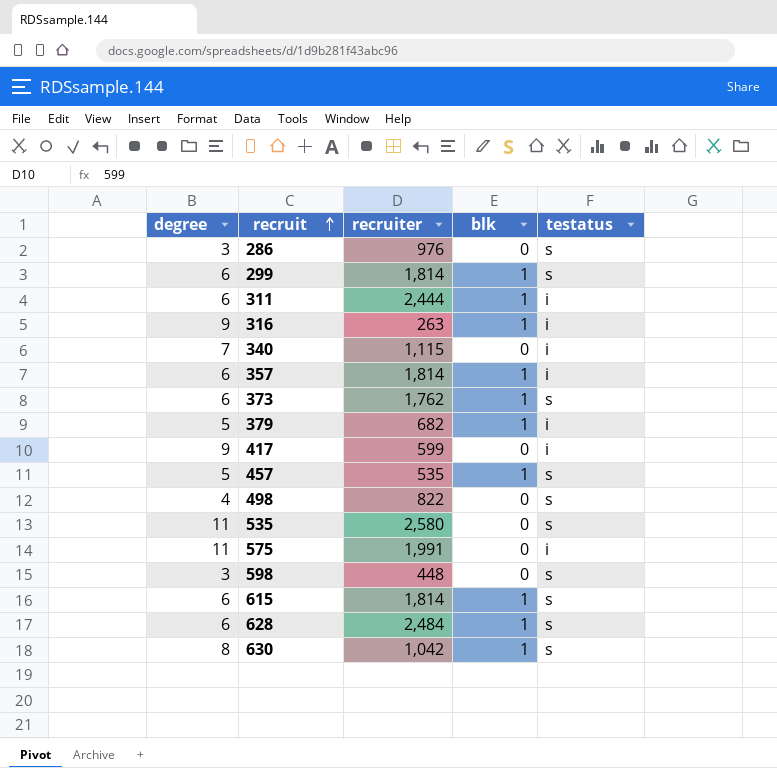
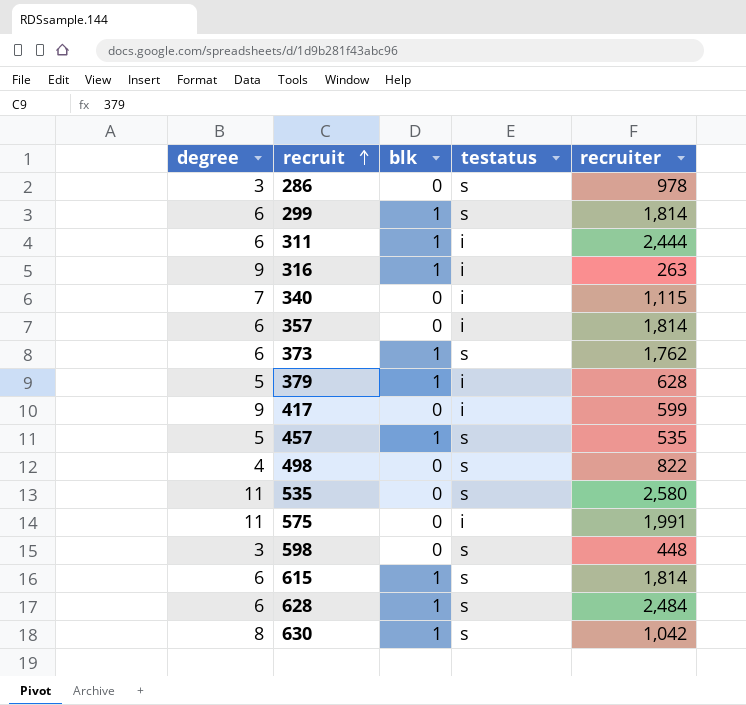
column recruiter | position: 3 -> 5
286 | recruiter: 976 -> 978
357 | blk: 1 -> 0
379 | recruiter: 682 -> 628

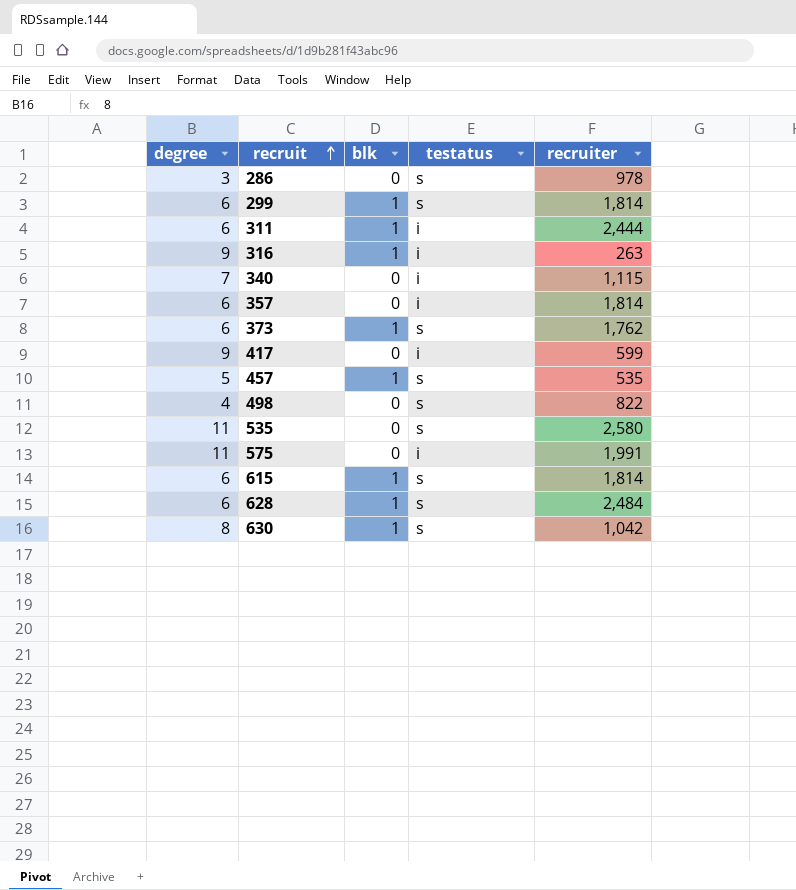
row 379: 5 | 1 | i | 628 -> none
row 598: 3 | 0 | s | 448 -> none

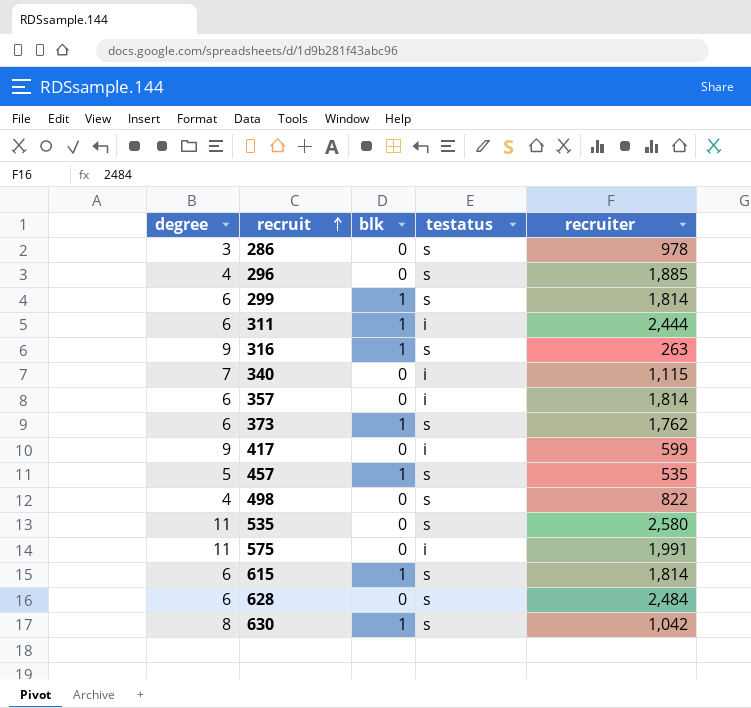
row 296: none -> 4 | 0 | s | 1,885
316 | testatus: i -> s
628 | blk: 1 -> 0

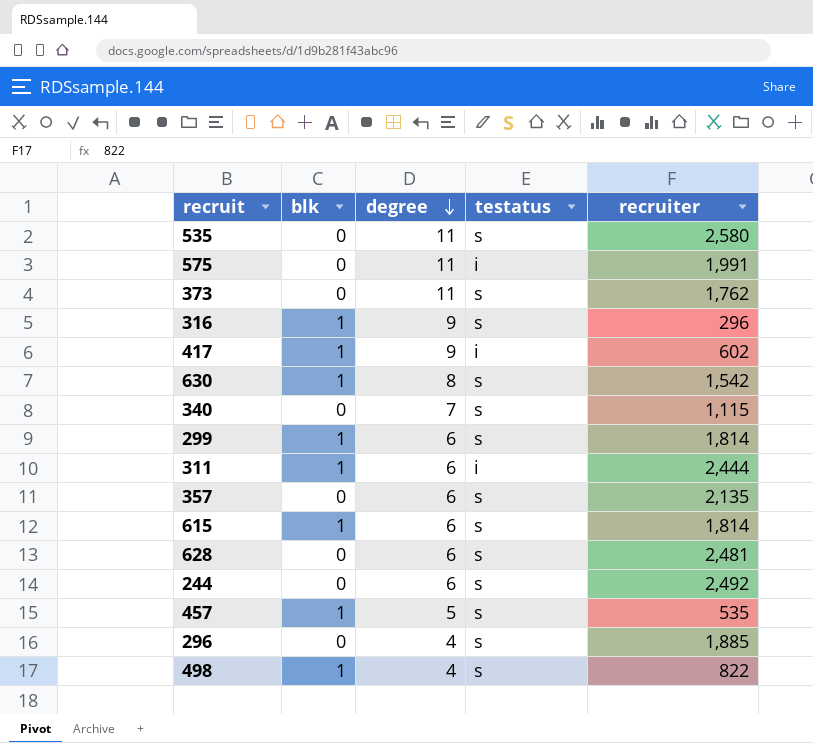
row order: recruit ascending -> degree descending
column degree | position: 1 -> 3
row 286: 3 | 0 | s | 978 -> none
373 | blk: 1 -> 0
373 | degree: 6 -> 11
316 | recruiter: 263 -> 296
417 | blk: 0 -> 1
417 | recruiter: 599 -> 602
630 | recruiter: 1,042 -> 1,542
340 | testatus: i -> s
357 | testatus: i -> s
357 | recruiter: 1,814 -> 2,135
628 | recruiter: 2,484 -> 2,481
row 244: none -> 0 | 6 | s | 2,492
498 | blk: 0 -> 1

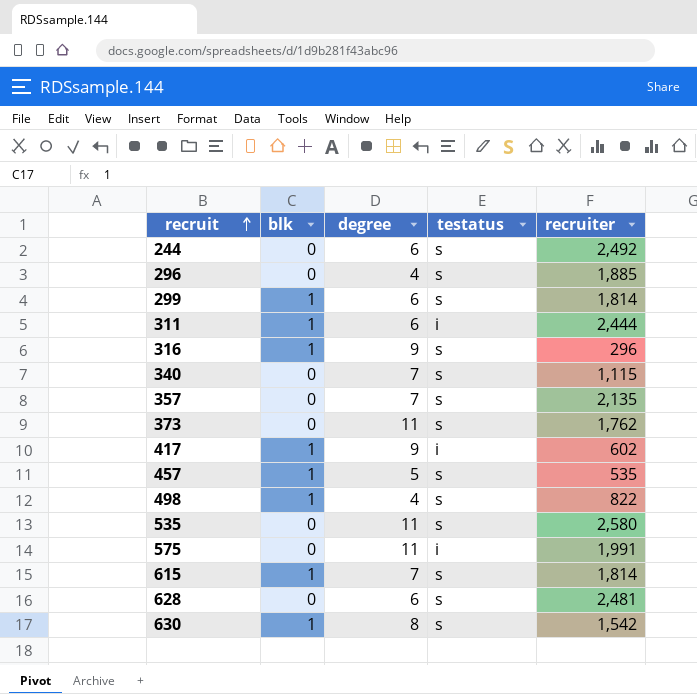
row order: degree descending -> recruit ascending
357 | degree: 6 -> 7
615 | degree: 6 -> 7

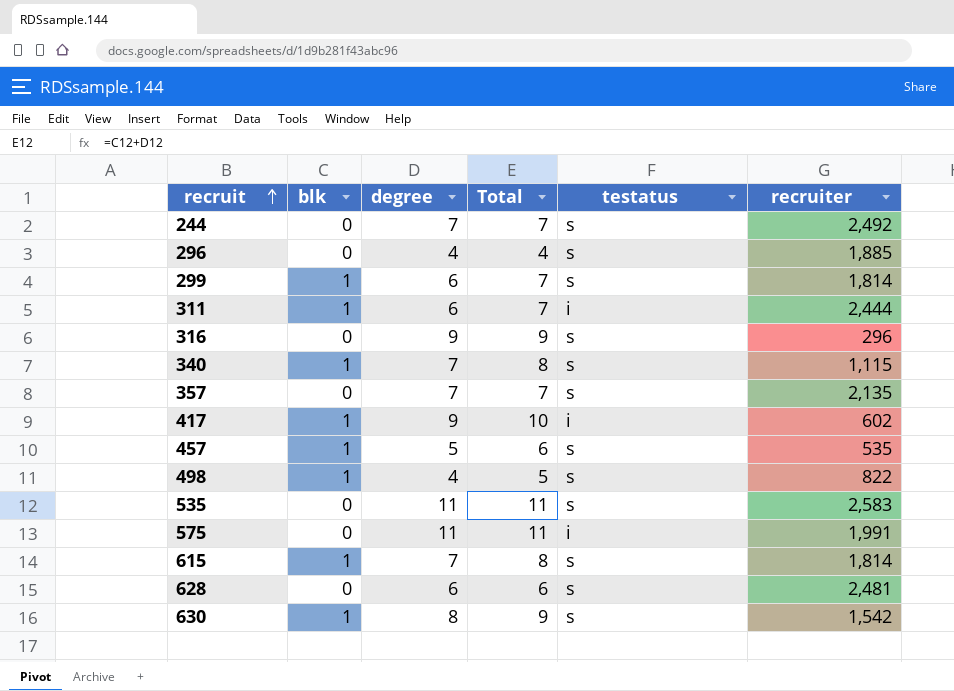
column Total | formula: none -> [blk] + [degree]
row 373: 0 | 11 | s | 1,762 -> none
244 | degree: 6 -> 7
316 | blk: 1 -> 0
340 | blk: 0 -> 1
535 | recruiter: 2,580 -> 2,583

